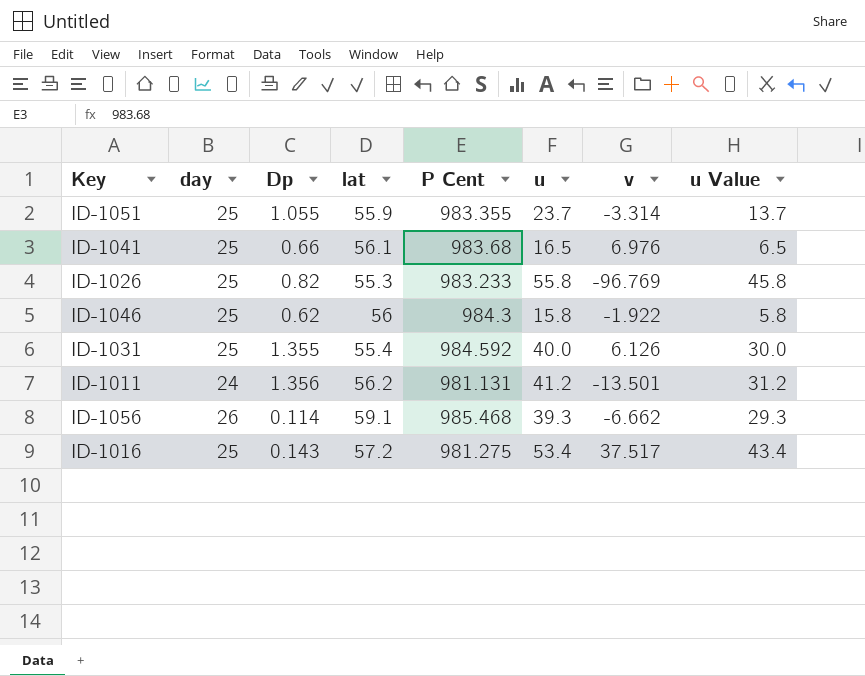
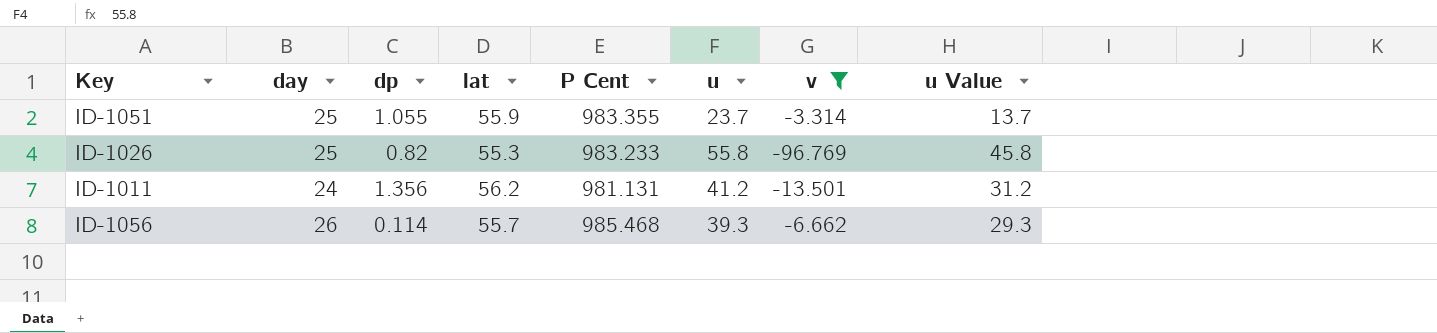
filter: none -> v <= -3.314
column name: Dp -> dp
ID-1056 | lat: 59.1 -> 55.7

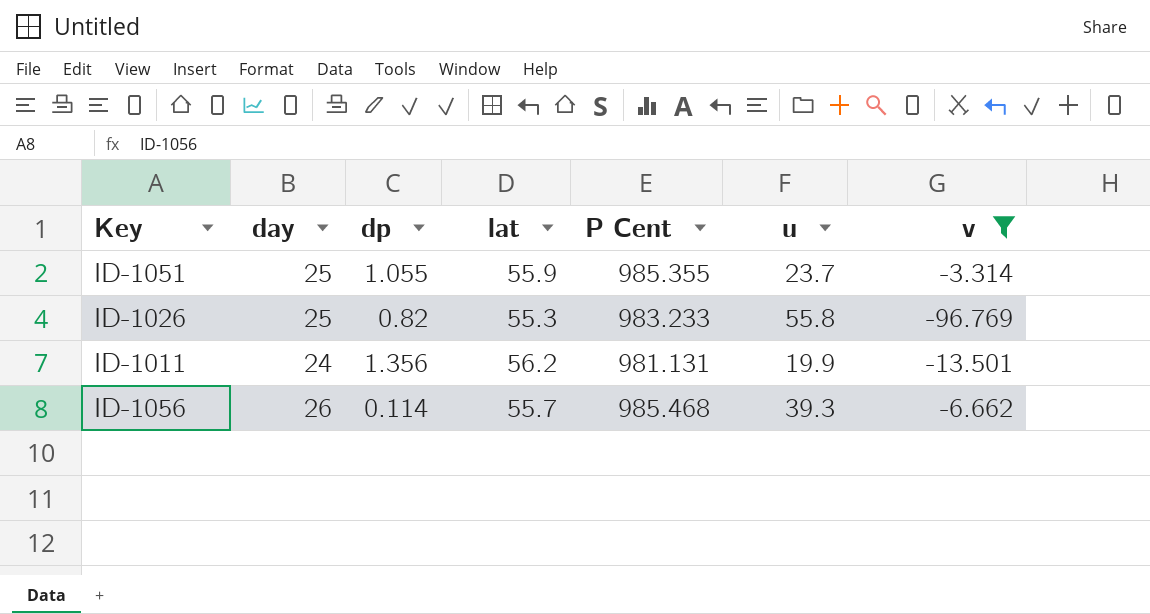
column u Value | formula: [u] - 10 -> none
ID-1051 | P Cent: 983.355 -> 985.355
ID-1011 | u: 41.2 -> 19.9

